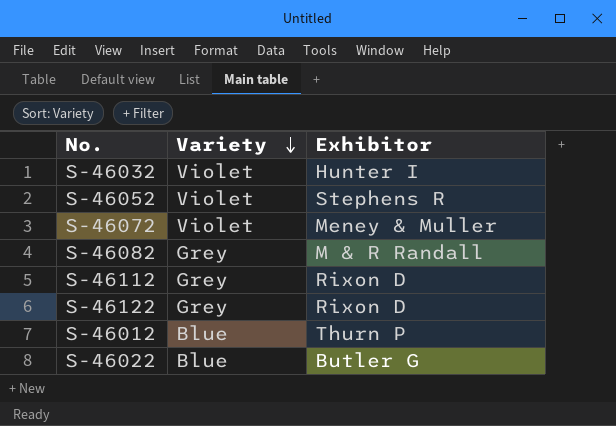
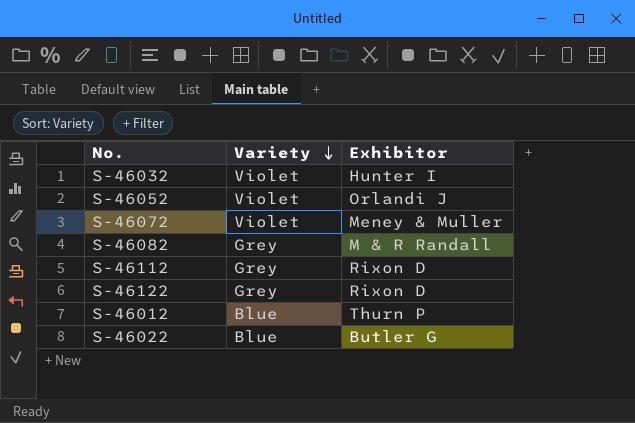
S-46052 | Exhibitor: Stephens R -> Orlandi J

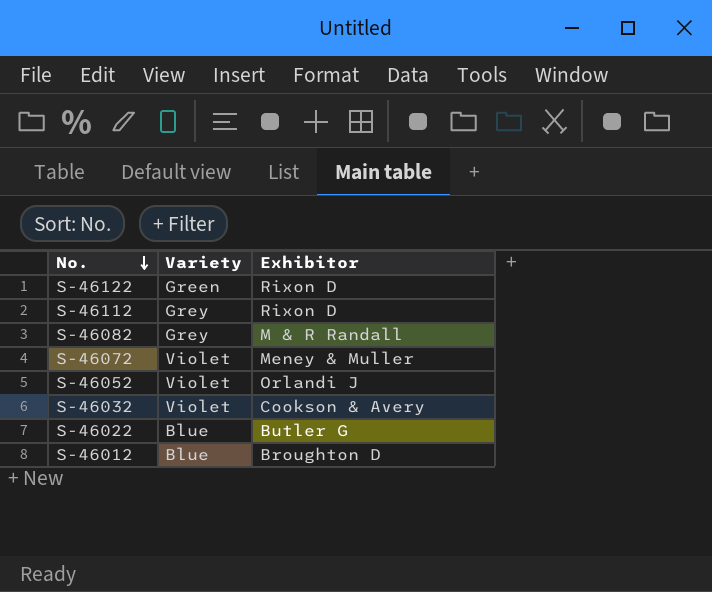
row order: Variety descending -> No. descending
S-46122 | Variety: Grey -> Green
S-46032 | Exhibitor: Hunter I -> Cookson & Avery
S-46012 | Exhibitor: Thurn P -> Broughton D

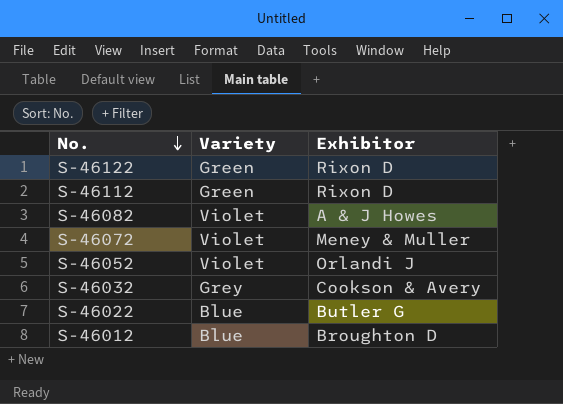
S-46112 | Variety: Grey -> Green
S-46082 | Variety: Grey -> Violet
S-46082 | Exhibitor: M & R Randall -> A & J Howes
S-46032 | Variety: Violet -> Grey

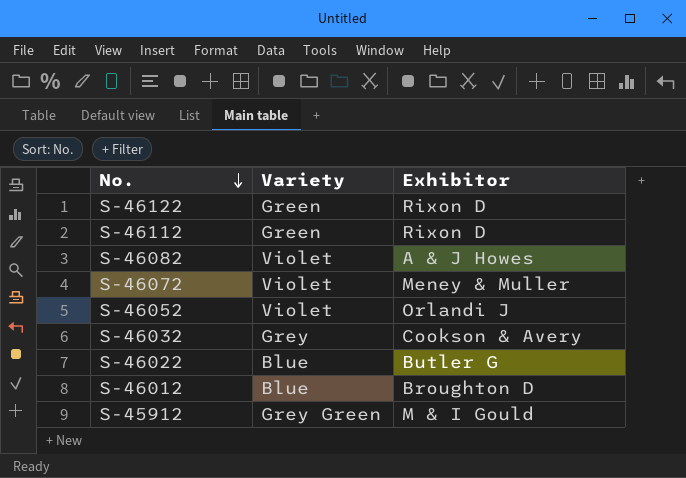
row S-45912: none -> Grey Green | M & I Gould

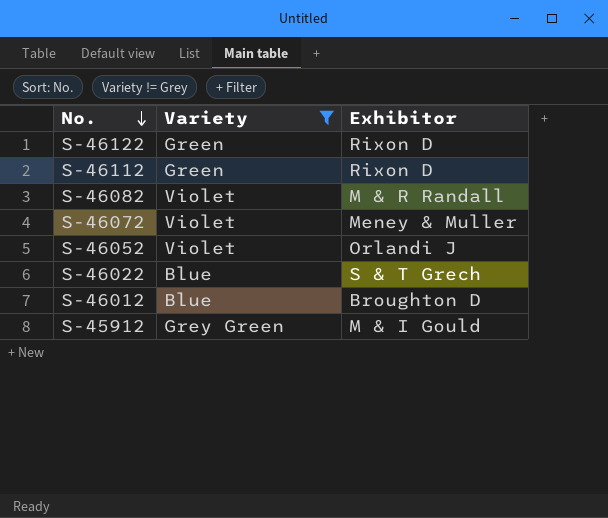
filter: none -> Variety != Grey
S-46082 | Exhibitor: A & J Howes -> M & R Randall
S-46022 | Exhibitor: Butler G -> S & T Grech

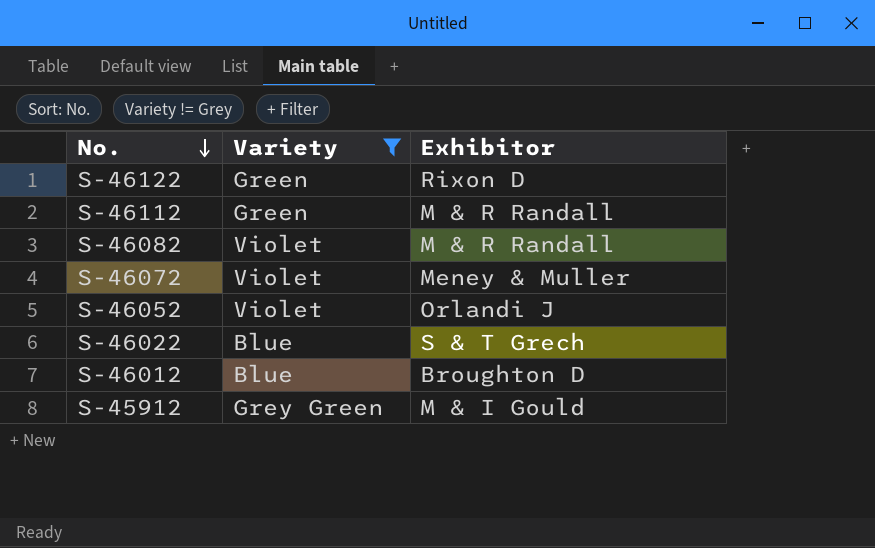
S-46112 | Exhibitor: Rixon D -> M & R Randall

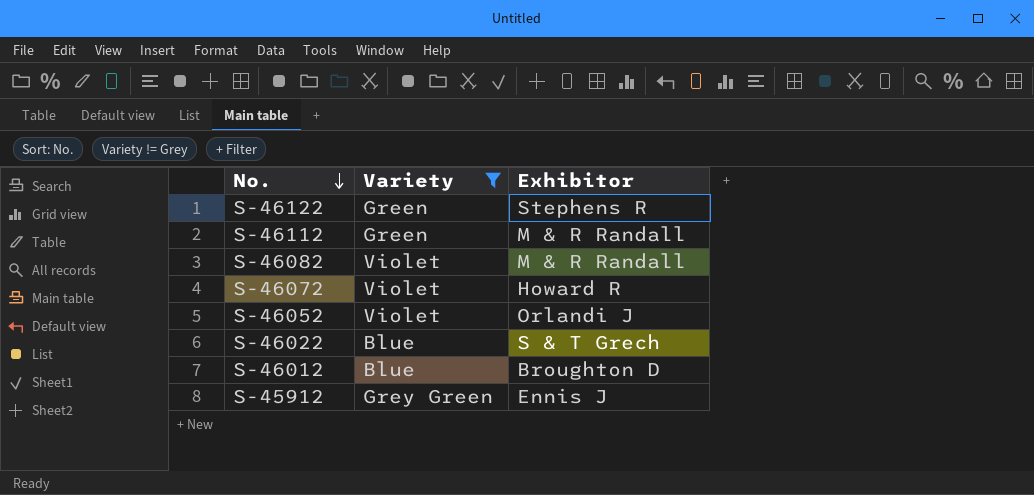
S-46122 | Exhibitor: Rixon D -> Stephens R
S-46072 | Exhibitor: Meney & Muller -> Howard R
S-45912 | Exhibitor: M & I Gould -> Ennis J

